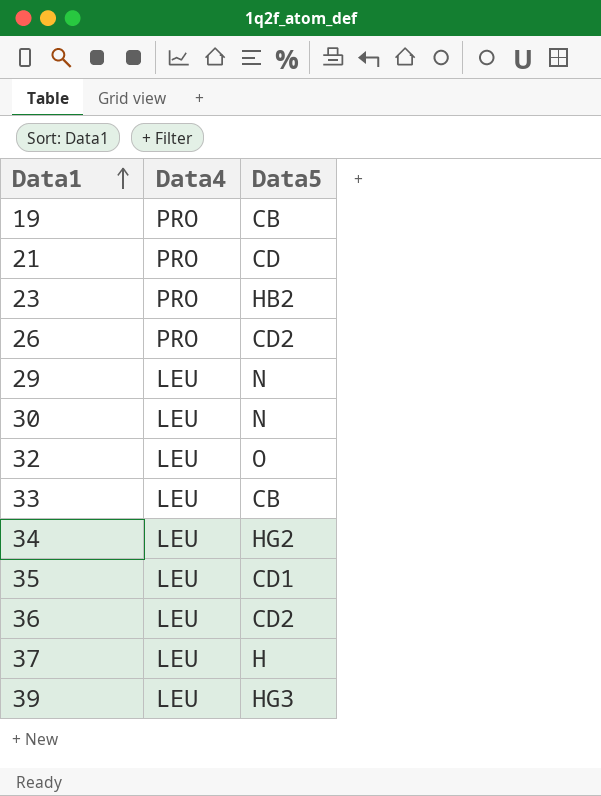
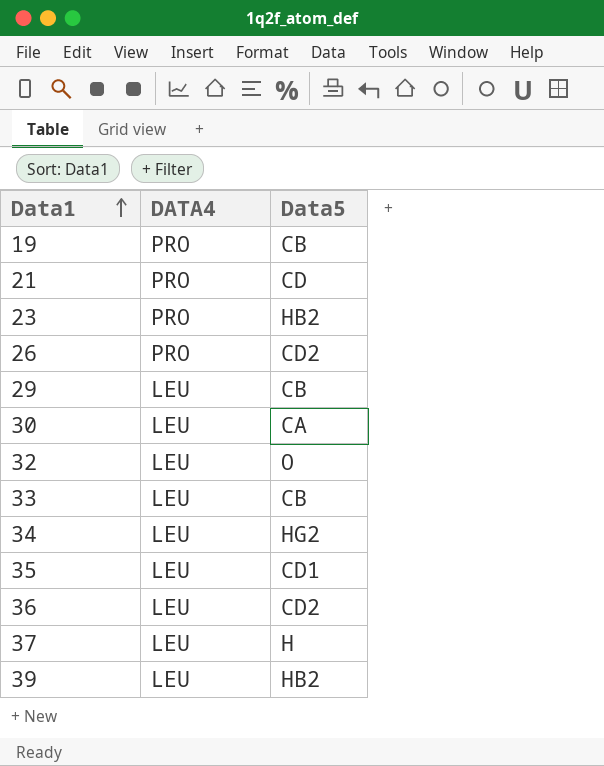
column name: Data4 -> DATA4
29 | Data5: N -> CB
30 | Data5: N -> CA
39 | Data5: HG3 -> HB2

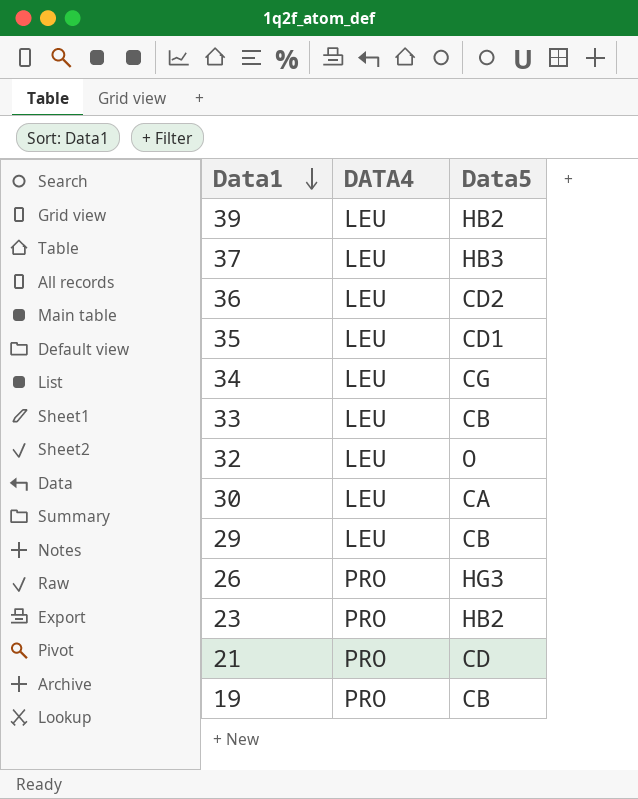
row order: Data1 ascending -> Data1 descending
37 | Data5: H -> HB3
34 | Data5: HG2 -> CG
26 | Data5: CD2 -> HG3

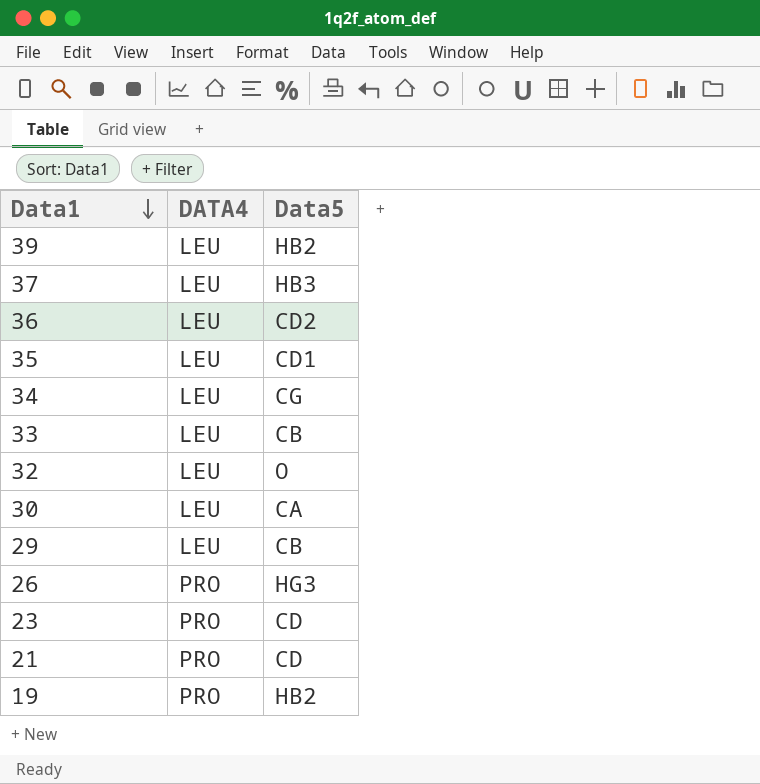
23 | Data5: HB2 -> CD
19 | Data5: CB -> HB2

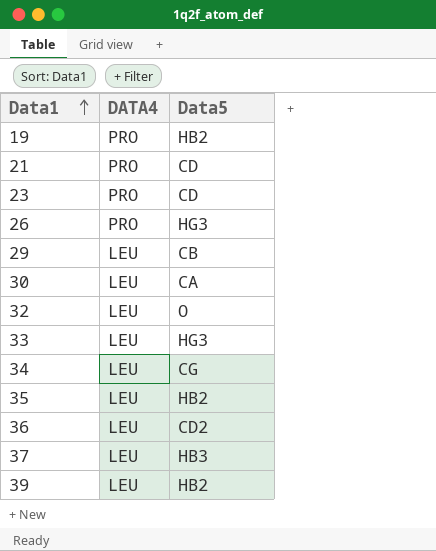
row order: Data1 descending -> Data1 ascending
33 | Data5: CB -> HG3
35 | Data5: CD1 -> HB2

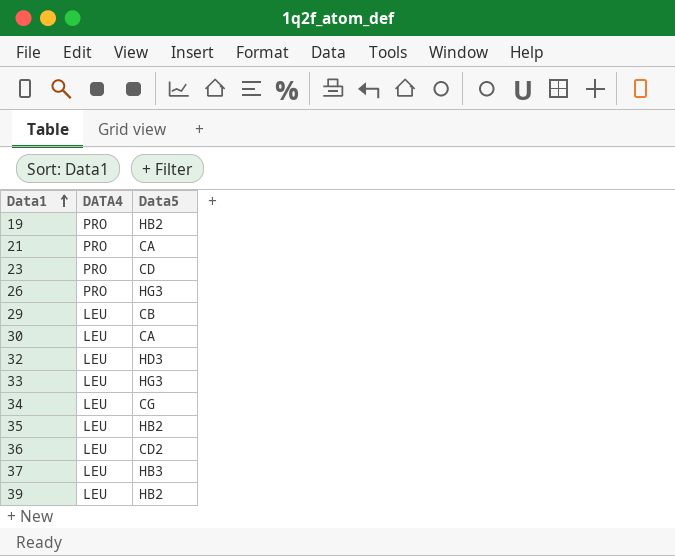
21 | Data5: CD -> CA
32 | Data5: O -> HD3

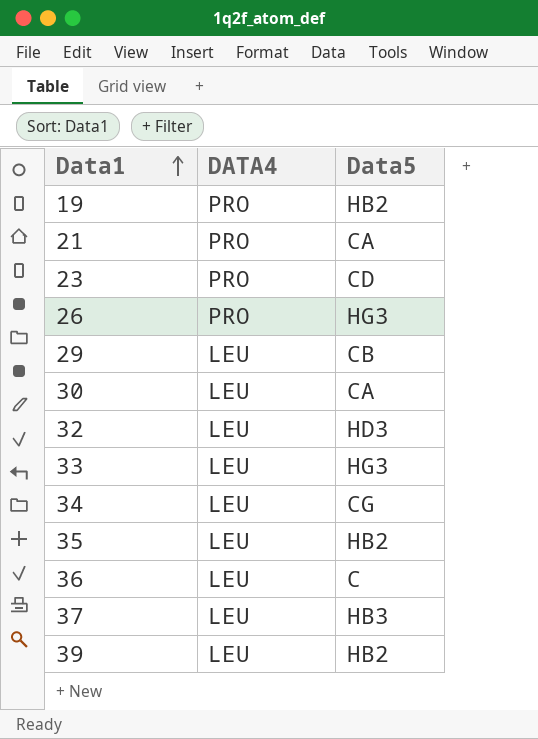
36 | Data5: CD2 -> C

